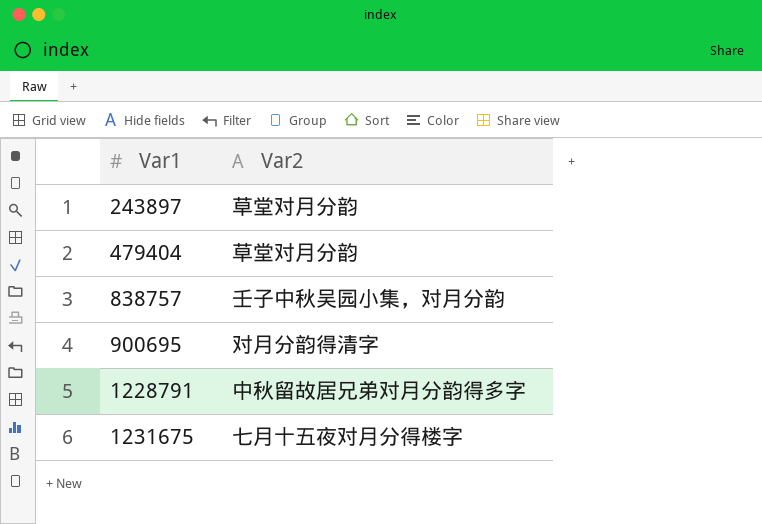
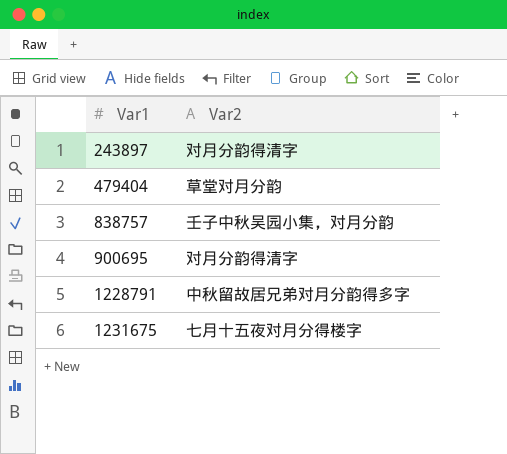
243897 | Var2: 草堂对月分韵 -> 对月分韵得清字

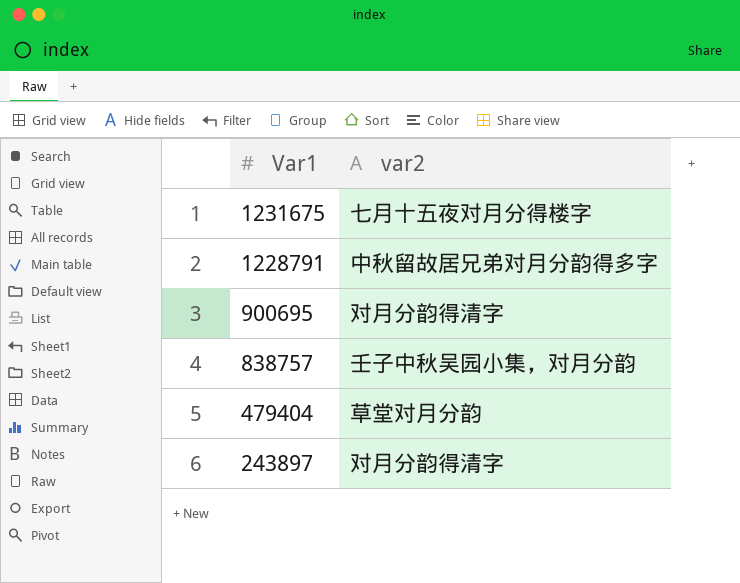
row order: Var1 ascending -> Var1 descending
column name: Var2 -> var2

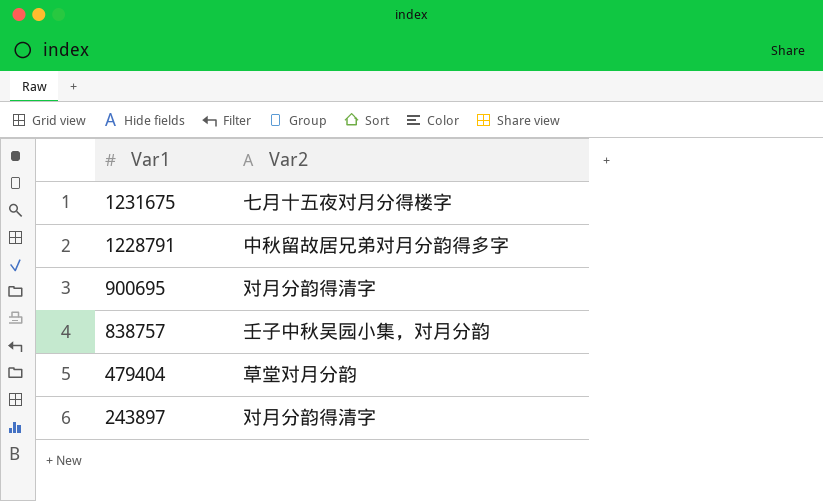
column name: var2 -> Var2

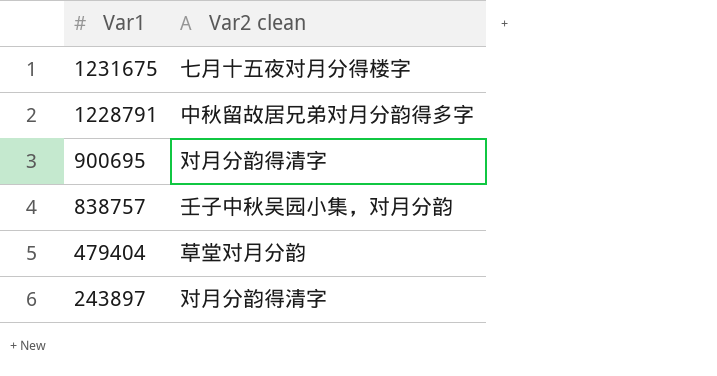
column name: Var2 -> Var2 clean

